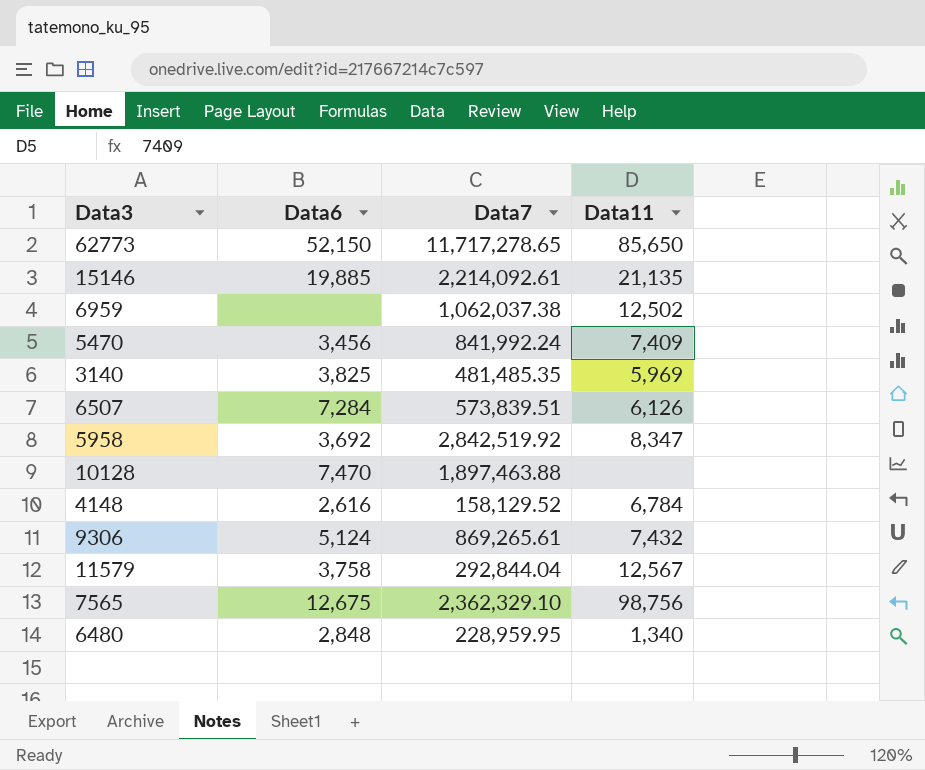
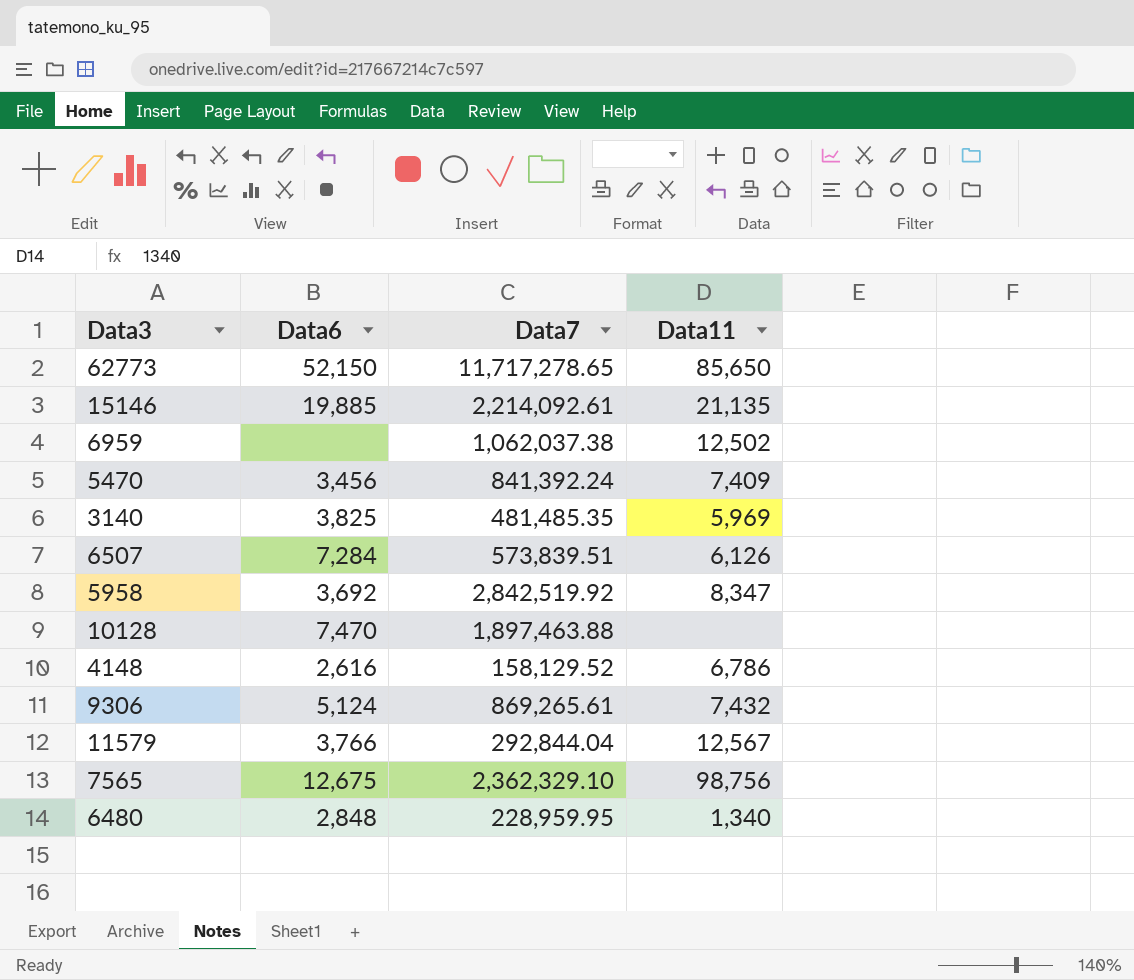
5470 | Data7: 841,992.24 -> 841,392.24
4148 | Data11: 6,784 -> 6,786
11579 | Data6: 3,758 -> 3,766

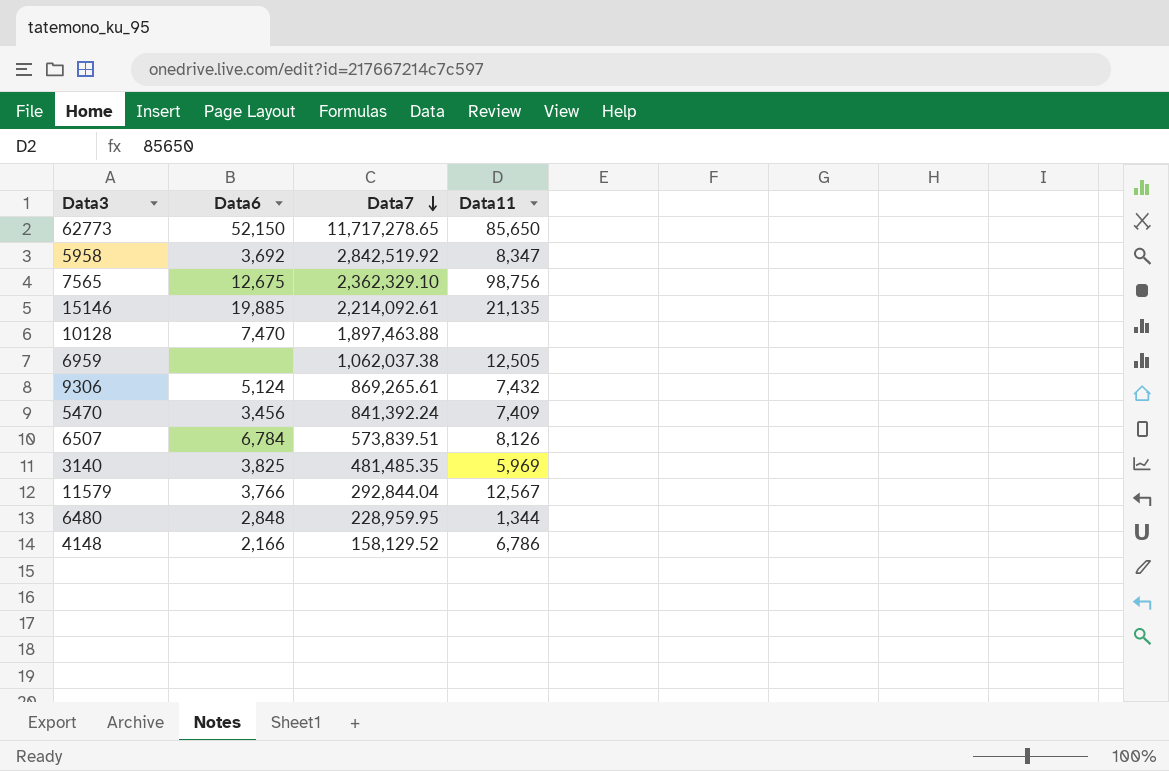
row order: none -> Data7 descending
6959 | Data11: 12,502 -> 12,505
6507 | Data6: 7,284 -> 6,784
6507 | Data11: 6,126 -> 8,126
6480 | Data11: 1,340 -> 1,344
4148 | Data6: 2,616 -> 2,166

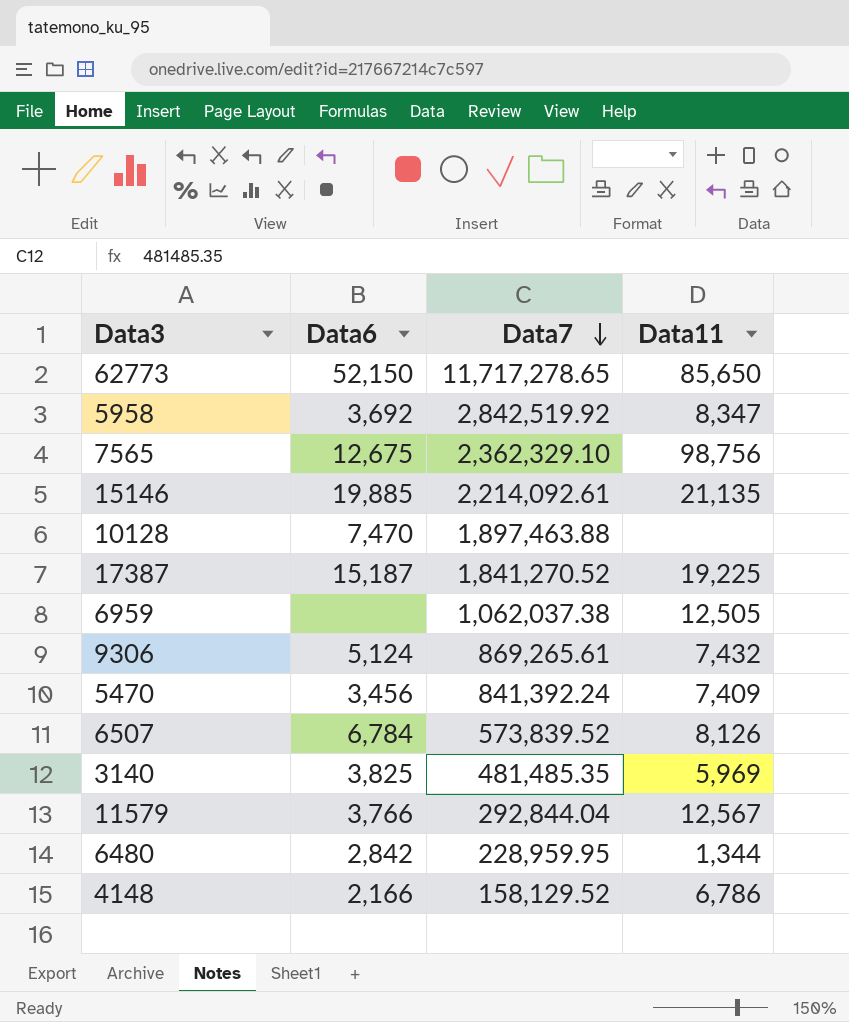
row 17387: none -> 15,187 | 1,841,270.52 | 19,225
6507 | Data7: 573,839.51 -> 573,839.52
6480 | Data6: 2,848 -> 2,842

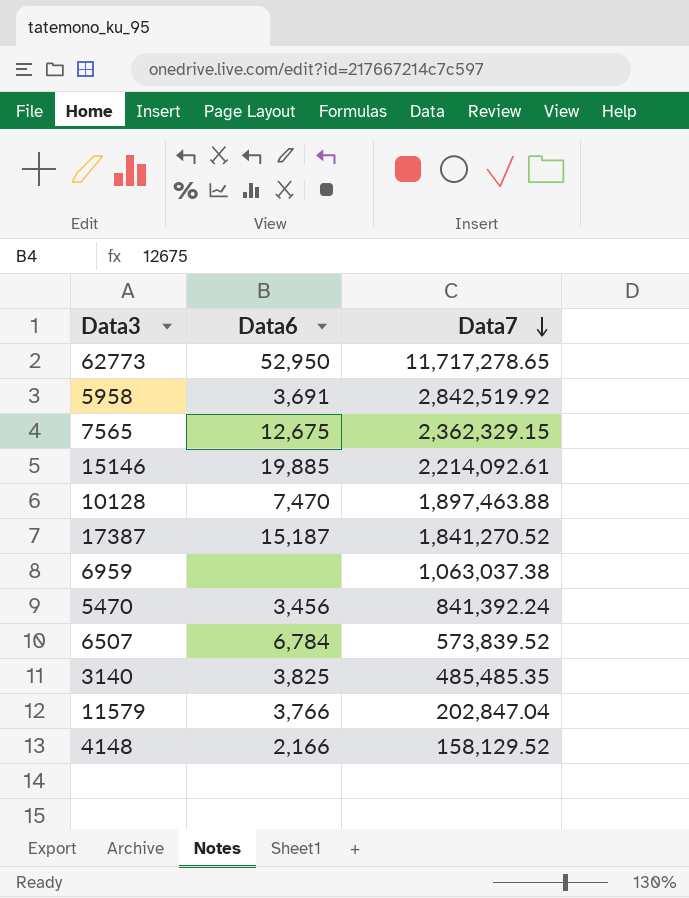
column Data11 | position: 4 -> none
row 9306: 5,124 | 869,265.61 | 7,432 -> none
row 6480: 2,842 | 228,959.95 | 1,344 -> none
62773 | Data6: 52,150 -> 52,950
5958 | Data6: 3,692 -> 3,691
7565 | Data7: 2,362,329.10 -> 2,362,329.15
6959 | Data7: 1,062,037.38 -> 1,063,037.38
3140 | Data7: 481,485.35 -> 485,485.35
11579 | Data7: 292,844.04 -> 202,847.04

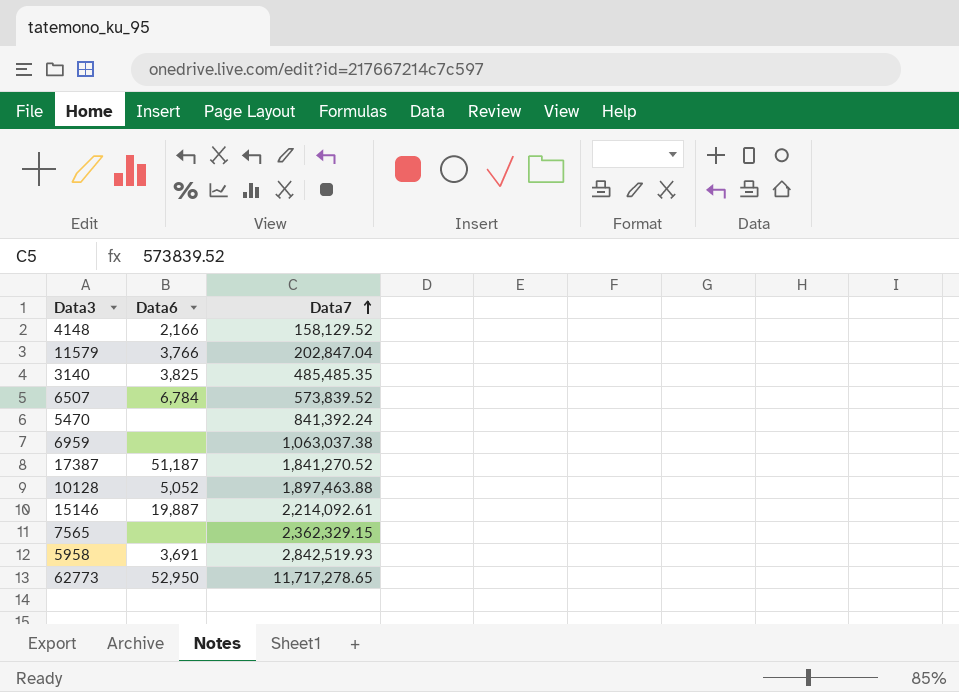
row order: Data7 descending -> Data7 ascending
5470 | Data6: 3,456 -> none
17387 | Data6: 15,187 -> 51,187
10128 | Data6: 7,470 -> 5,052
15146 | Data6: 19,885 -> 19,887
7565 | Data6: 12,675 -> none
5958 | Data7: 2,842,519.92 -> 2,842,519.93

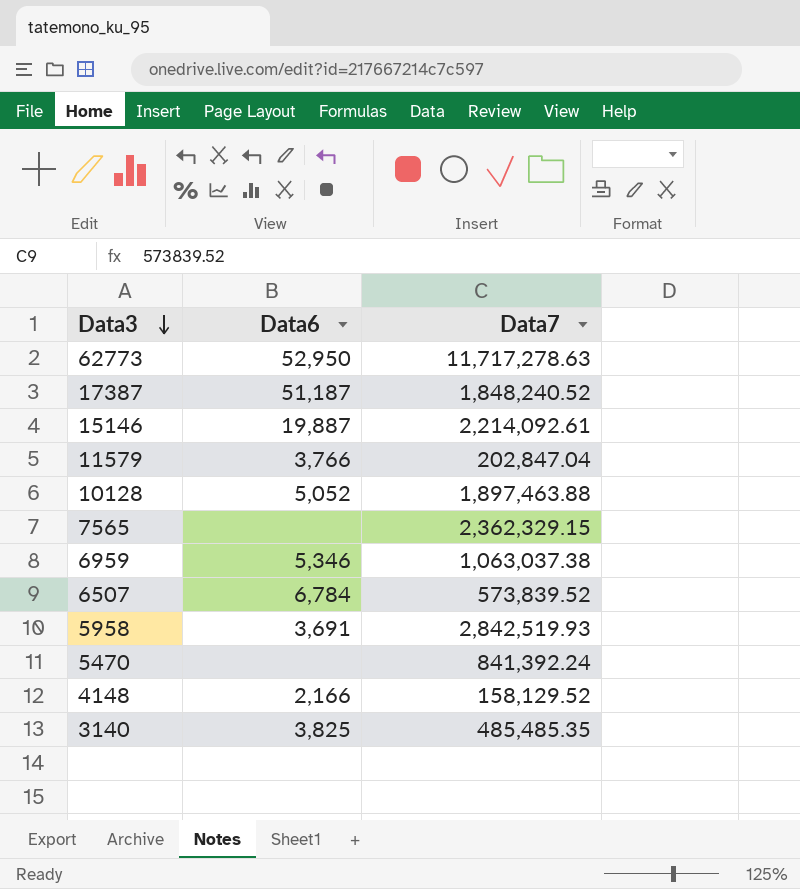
row order: Data7 ascending -> Data3 descending
62773 | Data7: 11,717,278.65 -> 11,717,278.63
17387 | Data7: 1,841,270.52 -> 1,848,240.52
6959 | Data6: none -> 5,346

